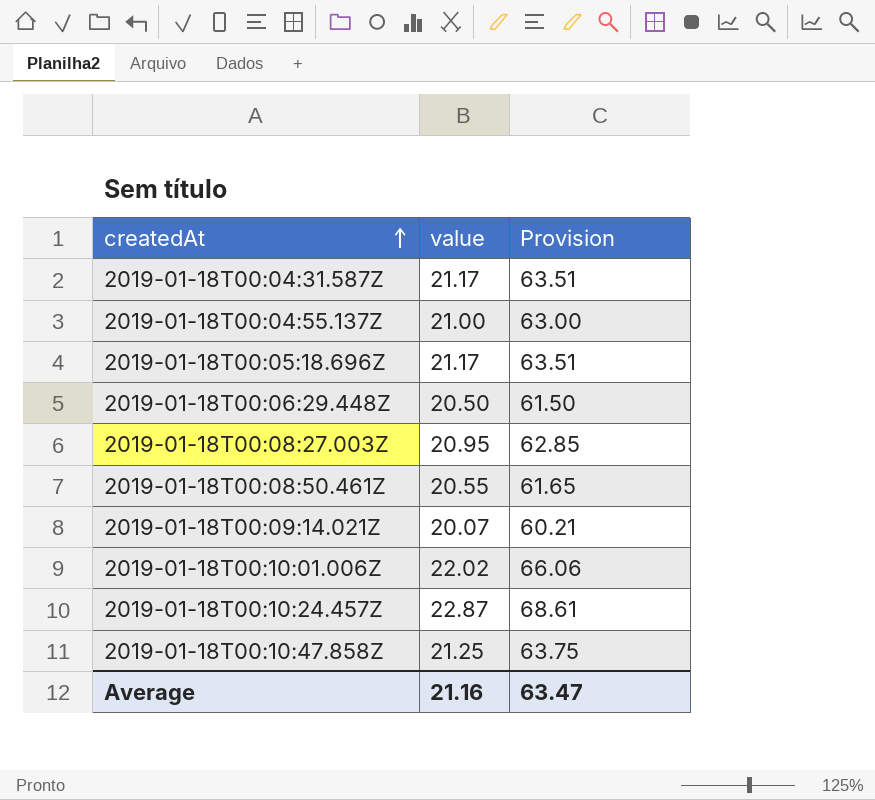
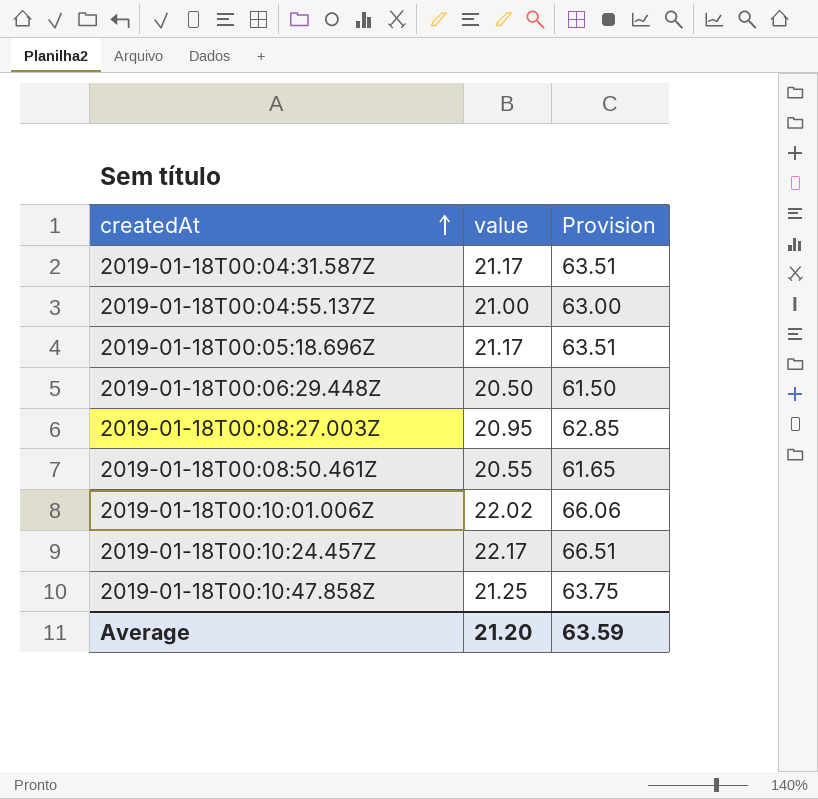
row 2019-01-18T00:09:14.021Z: 20.07 | 60.21 -> none
2019-01-18T00:10:24.457Z | value: 22.87 -> 22.17
2019-01-18T00:10:24.457Z | Provision: 68.61 -> 66.51
Average | value: 21.16 -> 21.20
Average | Provision: 63.47 -> 63.59

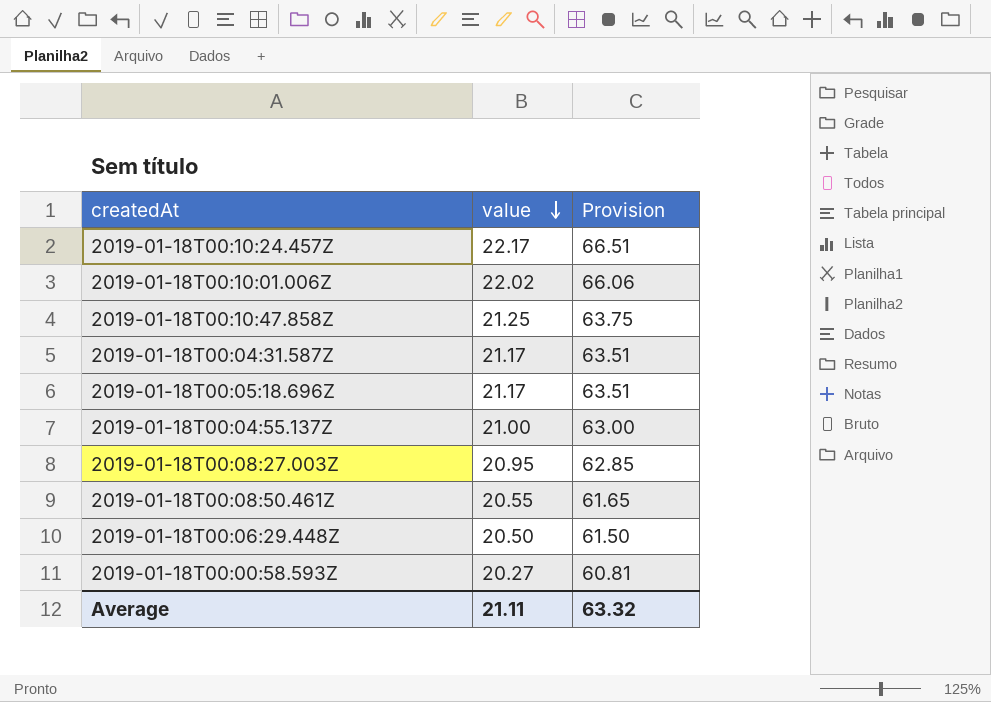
row order: createdAt ascending -> value descending
row 2019-01-18T00:00:58.593Z: none -> 20.27 | 60.81
Average | value: 21.20 -> 21.11
Average | Provision: 63.59 -> 63.32

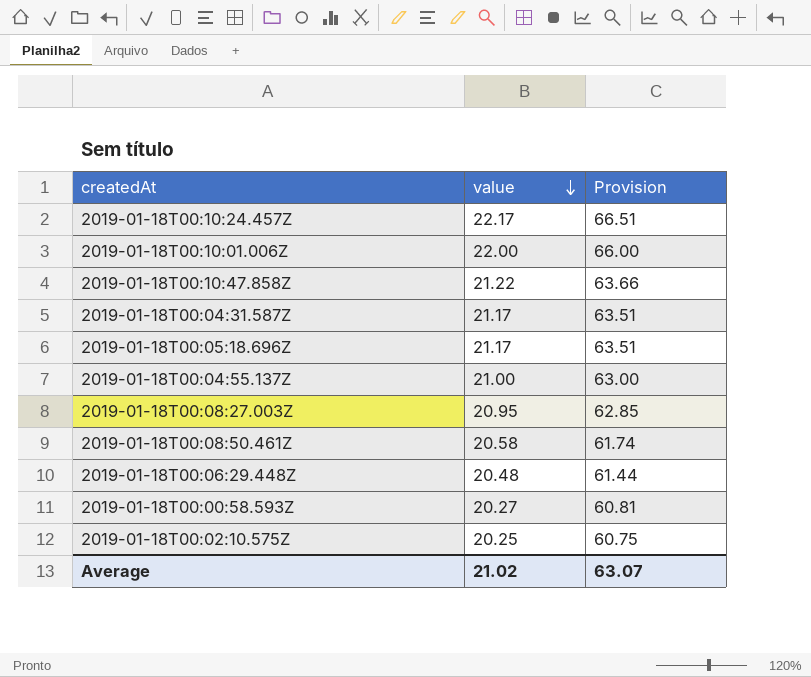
2019-01-18T00:10:01.006Z | value: 22.02 -> 22.00
2019-01-18T00:10:01.006Z | Provision: 66.06 -> 66.00
2019-01-18T00:10:47.858Z | value: 21.25 -> 21.22
2019-01-18T00:10:47.858Z | Provision: 63.75 -> 63.66
2019-01-18T00:08:50.461Z | value: 20.55 -> 20.58
2019-01-18T00:08:50.461Z | Provision: 61.65 -> 61.74
2019-01-18T00:06:29.448Z | value: 20.50 -> 20.48
2019-01-18T00:06:29.448Z | Provision: 61.50 -> 61.44
row 2019-01-18T00:02:10.575Z: none -> 20.25 | 60.75
Average | value: 21.11 -> 21.02
Average | Provision: 63.32 -> 63.07

